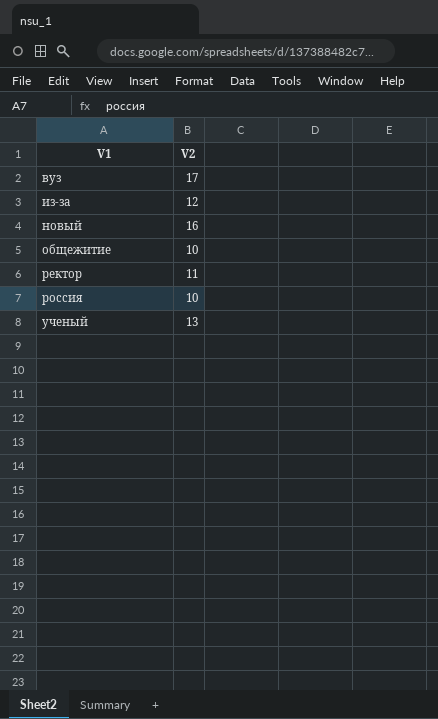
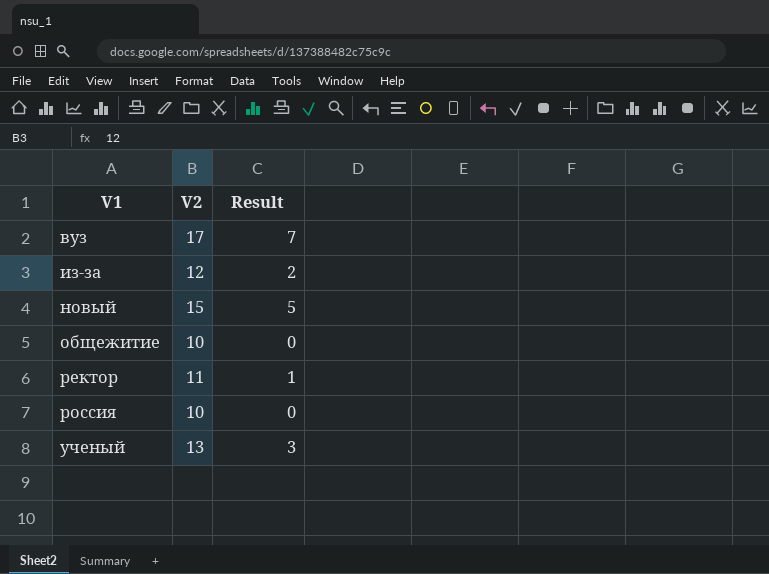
column Result | formula: none -> [V2] - 10
новый | V2: 16 -> 15

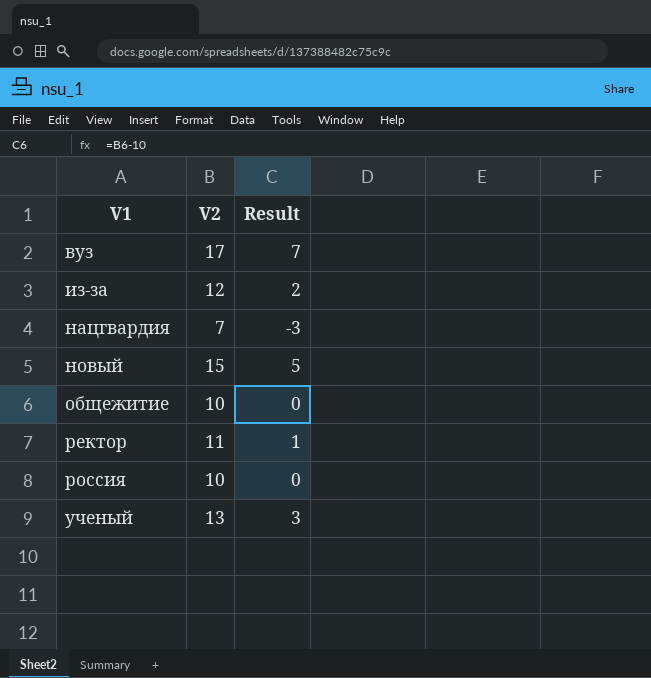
row нацгвардия: none -> 7 | -3

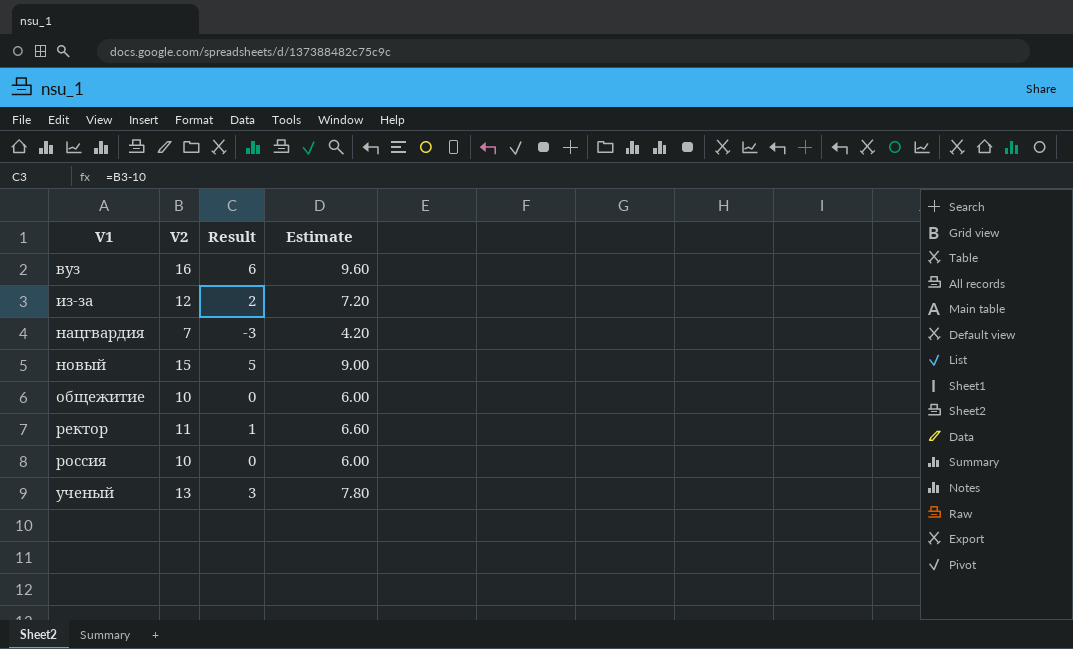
column Estimate | formula: none -> [V2] * 0.6
вуз | V2: 17 -> 16
вуз | Result: 7 -> 6

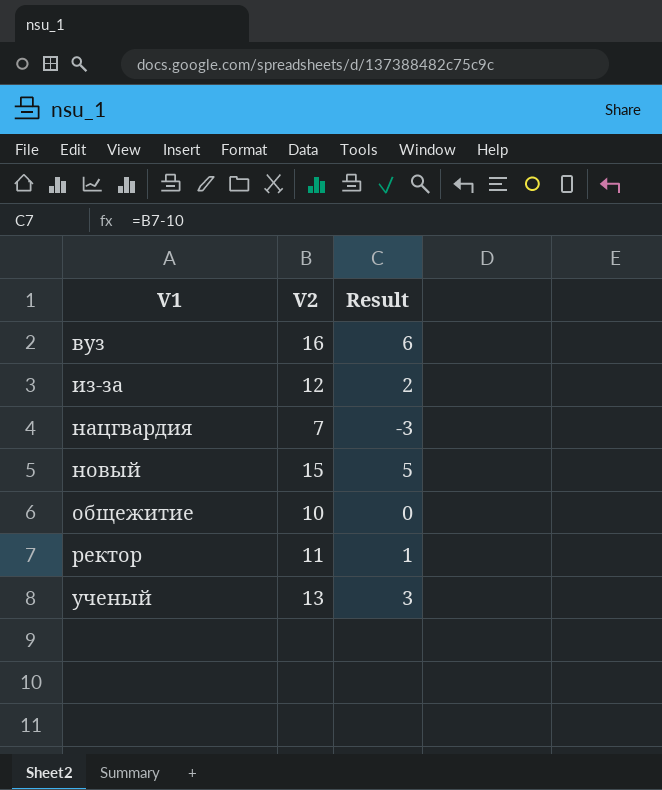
column Estimate | formula: [V2] * 0.6 -> none
row россия: 10 | 0 | 6.00 -> none

